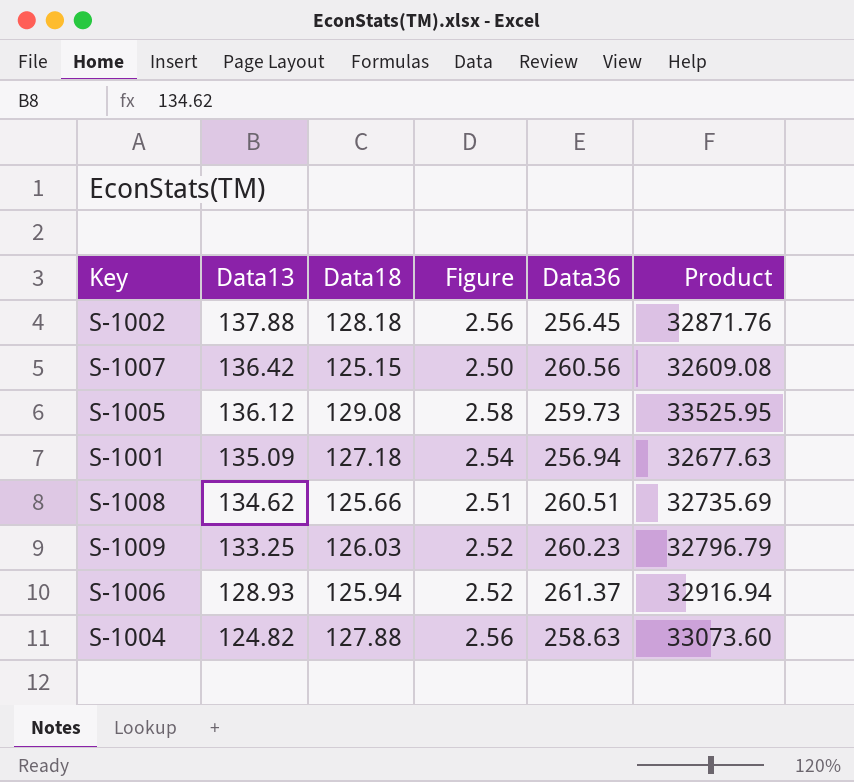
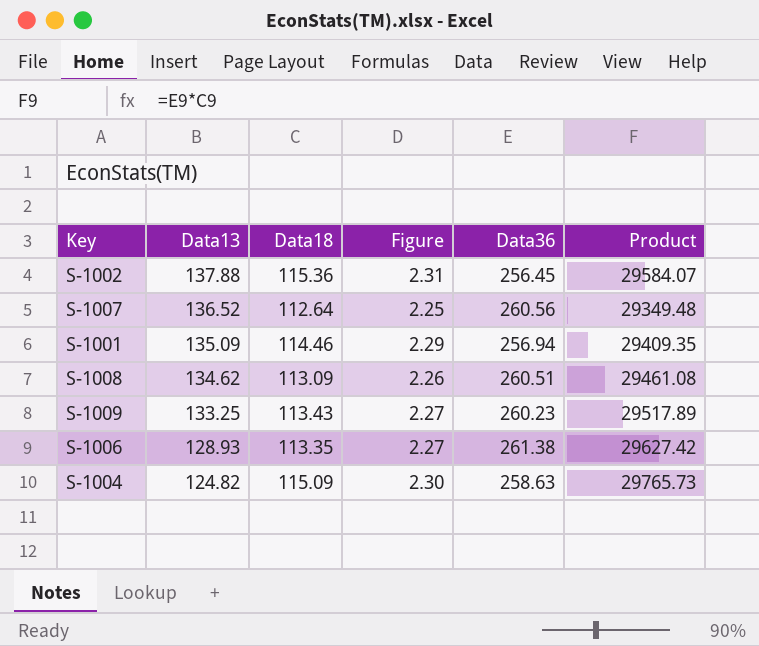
row S-1005: 136.12 | 129.08 | 2.58 | 259.73 | 33525.95 -> none
S-1002 | Data18: 128.18 -> 115.36
S-1002 | Figure: 2.56 -> 2.31
S-1002 | Product: 32871.76 -> 29584.07
S-1007 | Data13: 136.42 -> 136.52
S-1007 | Data18: 125.15 -> 112.64
S-1007 | Figure: 2.50 -> 2.25
S-1007 | Product: 32609.08 -> 29349.48
S-1001 | Data18: 127.18 -> 114.46
S-1001 | Figure: 2.54 -> 2.29
S-1001 | Product: 32677.63 -> 29409.35
S-1008 | Data18: 125.66 -> 113.09
S-1008 | Figure: 2.51 -> 2.26
S-1008 | Product: 32735.69 -> 29461.08
S-1009 | Data18: 126.03 -> 113.43
S-1009 | Figure: 2.52 -> 2.27
S-1009 | Product: 32796.79 -> 29517.89
S-1006 | Data18: 125.94 -> 113.35
S-1006 | Figure: 2.52 -> 2.27
S-1006 | Data36: 261.37 -> 261.38
S-1006 | Product: 32916.94 -> 29627.42
S-1004 | Data18: 127.88 -> 115.09
S-1004 | Figure: 2.56 -> 2.30
S-1004 | Product: 33073.60 -> 29765.73

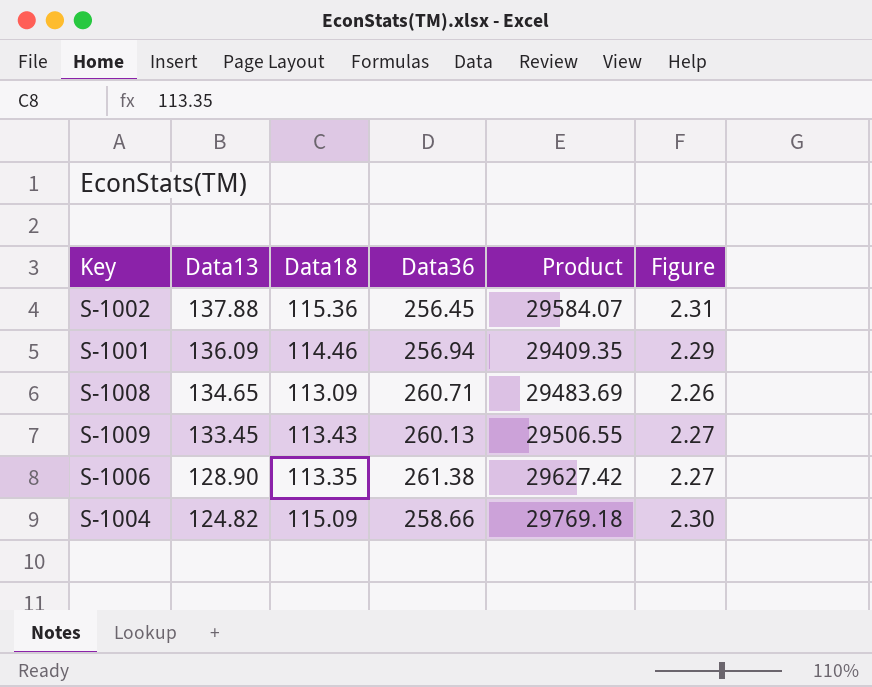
column Figure | position: 4 -> 6
row S-1007: 136.52 | 112.64 | 2.25 | 260.56 | 29349.48 -> none
S-1001 | Data13: 135.09 -> 136.09
S-1008 | Data13: 134.62 -> 134.65
S-1008 | Data36: 260.51 -> 260.71
S-1008 | Product: 29461.08 -> 29483.69
S-1009 | Data13: 133.25 -> 133.45
S-1009 | Data36: 260.23 -> 260.13
S-1009 | Product: 29517.89 -> 29506.55
S-1006 | Data13: 128.93 -> 128.90
S-1004 | Data36: 258.63 -> 258.66
S-1004 | Product: 29765.73 -> 29769.18

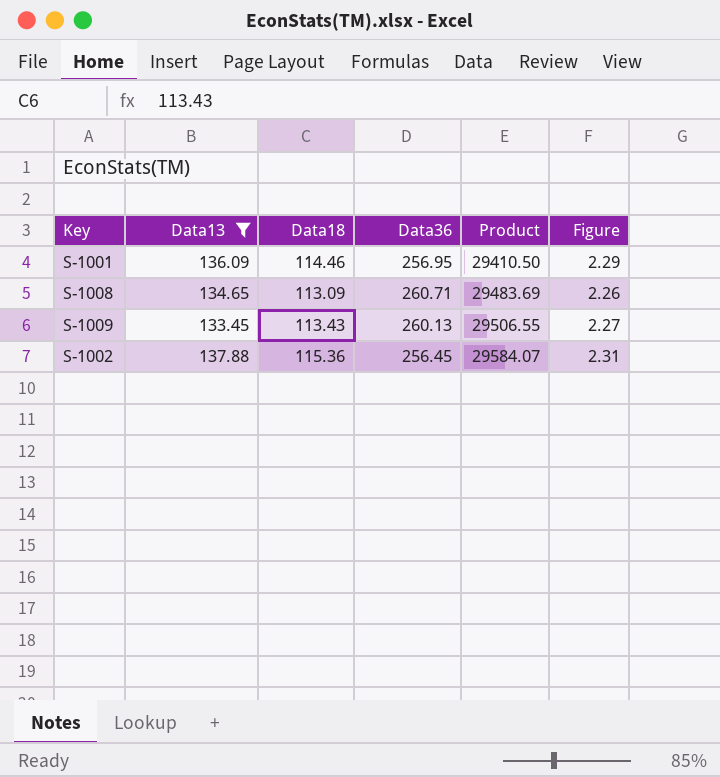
filter: none -> Data13 >= 133.45
row order: Data13 descending -> Product ascending
S-1001 | Data36: 256.94 -> 256.95
S-1001 | Product: 29409.35 -> 29410.50

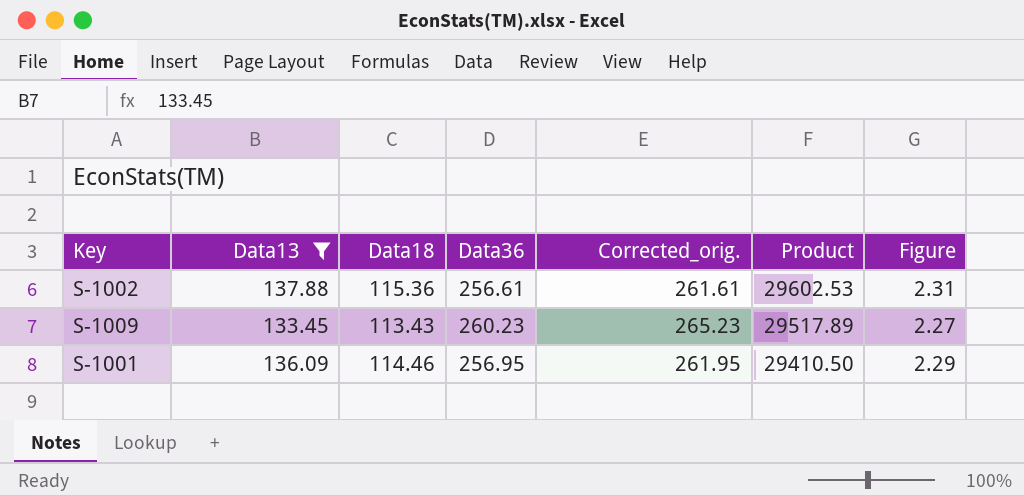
row order: Product ascending -> Product descending
column Corrected_orig. | formula: none -> [Data36] + 5
row S-1008: 134.65 | 113.09 | 260.71 | 29483.69 | 2.26 -> none
S-1002 | Data36: 256.45 -> 256.61
S-1002 | Product: 29584.07 -> 29602.53
S-1009 | Data36: 260.13 -> 260.23
S-1009 | Product: 29506.55 -> 29517.89

